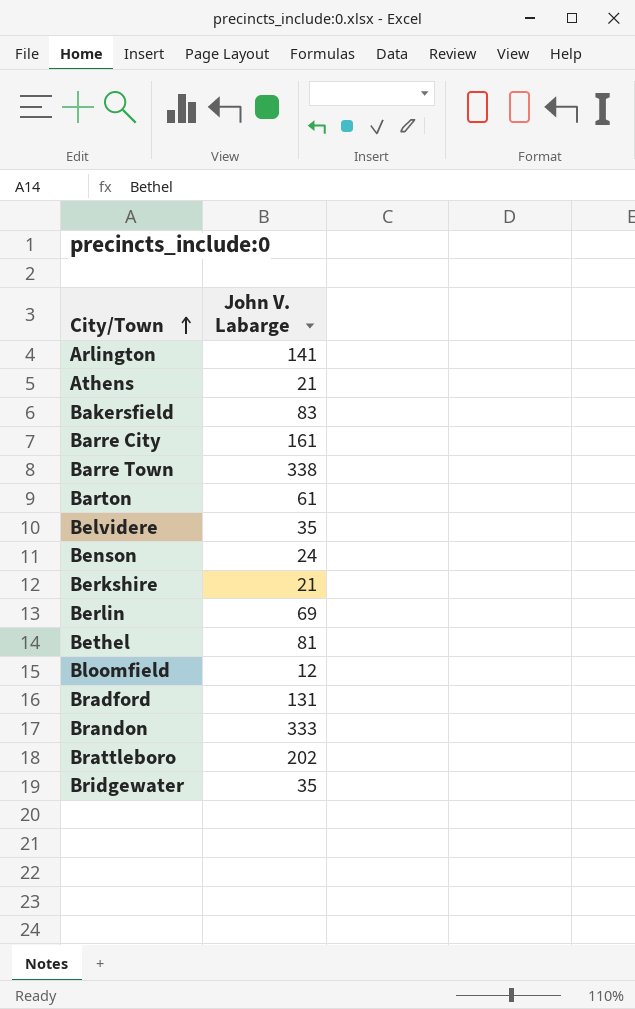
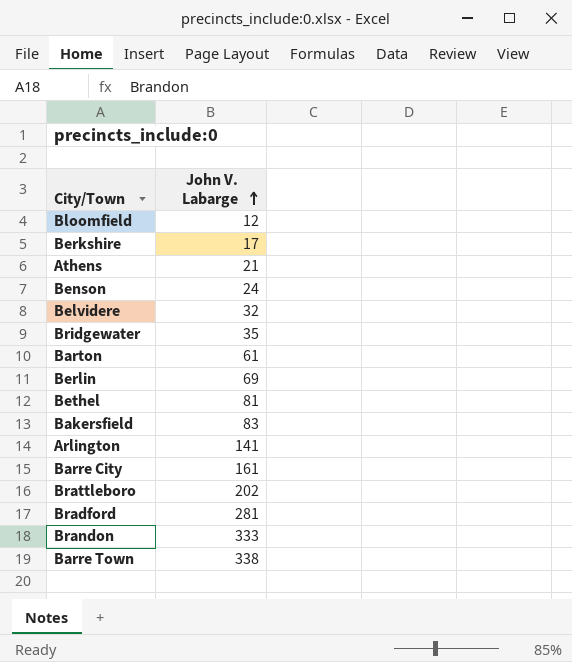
row order: City/Town ascending -> John V. Labarge ascending
Berkshire | John V. Labarge: 21 -> 17
Belvidere | John V. Labarge: 35 -> 32
Bradford | John V. Labarge: 131 -> 281

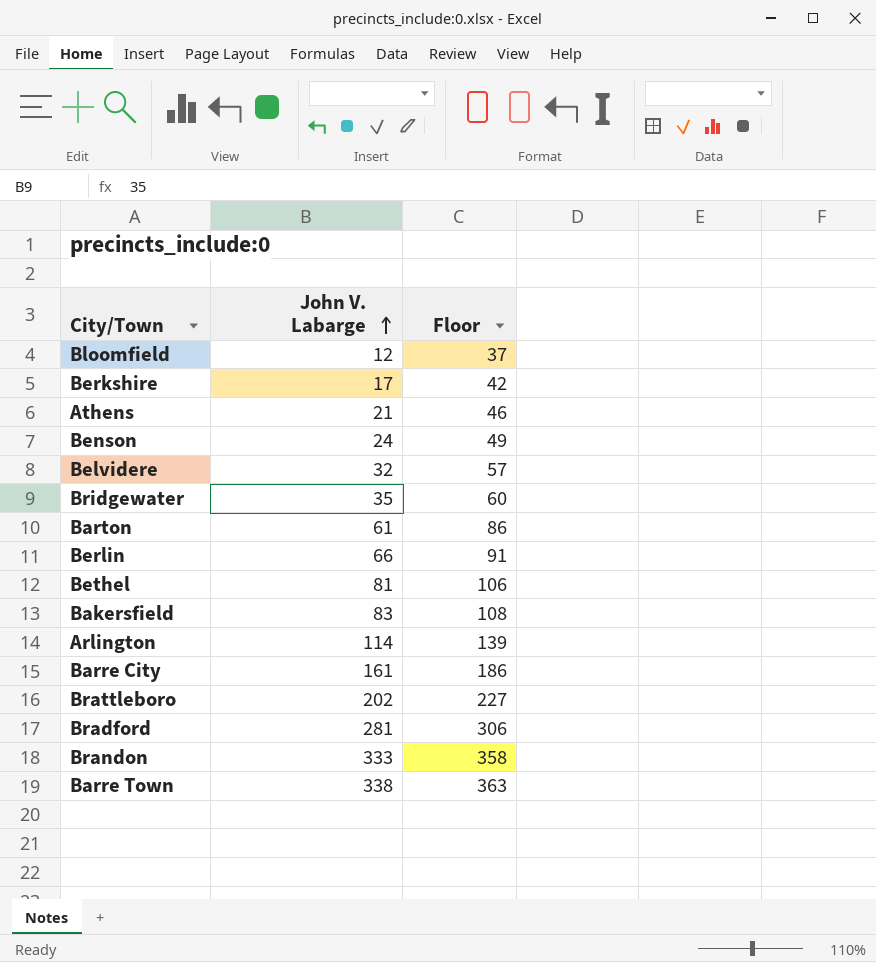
column Floor | formula: none -> [John V. Labarge] + 25
Berlin | John V. Labarge: 69 -> 66
Arlington | John V. Labarge: 141 -> 114

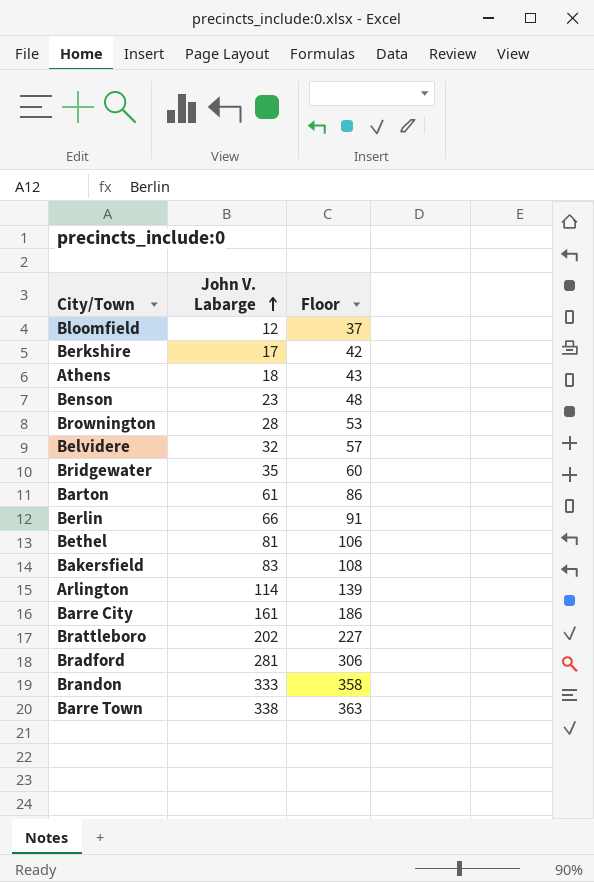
Athens | John V. Labarge: 21 -> 18
Athens | Floor: 46 -> 43
Benson | John V. Labarge: 24 -> 23
Benson | Floor: 49 -> 48
row Brownington: none -> 28 | 53

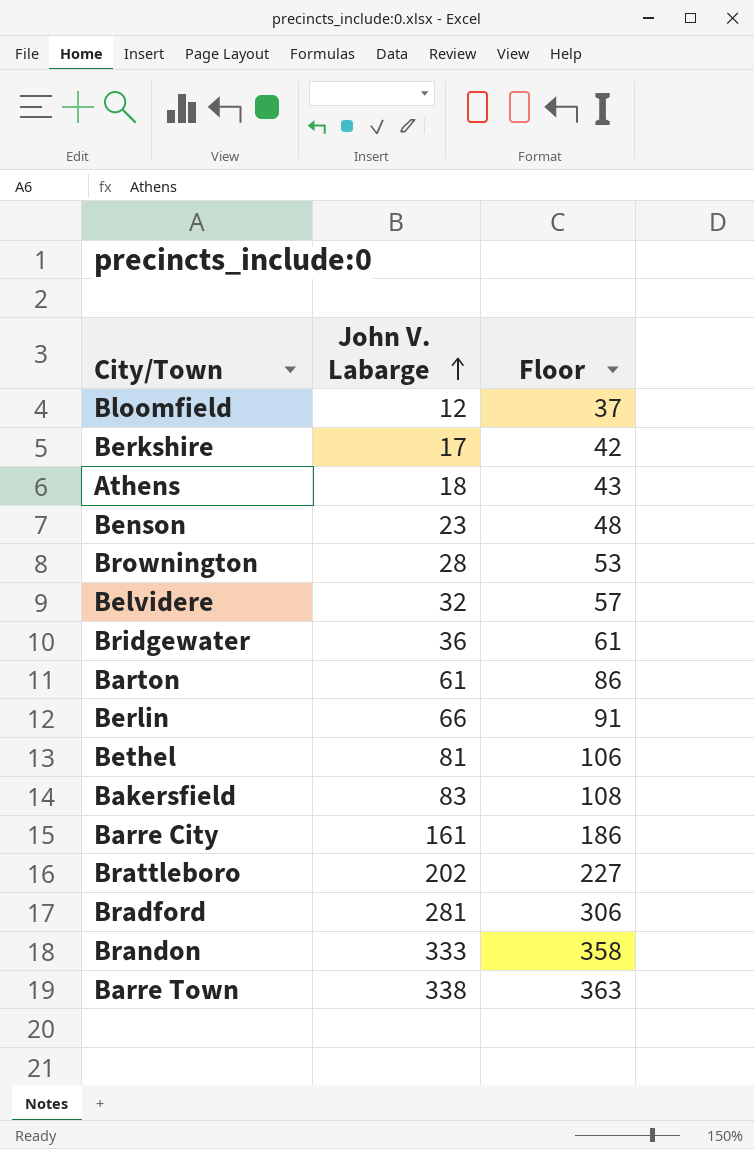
row Arlington: 114 | 139 -> none
Bridgewater | John V. Labarge: 35 -> 36
Bridgewater | Floor: 60 -> 61

